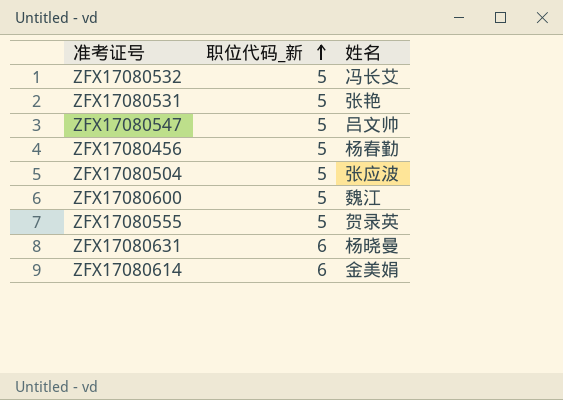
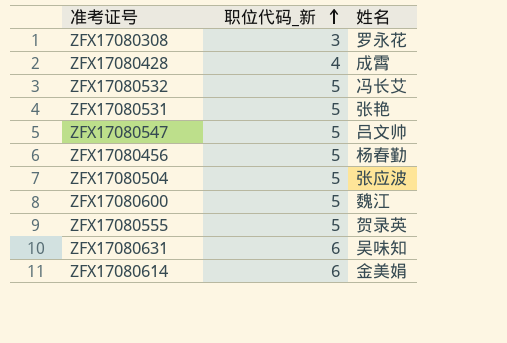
row ZFX17080308: none -> 3 | 罗永花
row ZFX17080428: none -> 4 | 成霄
ZFX17080631 | 姓名: 杨晓曼 -> 吴味知

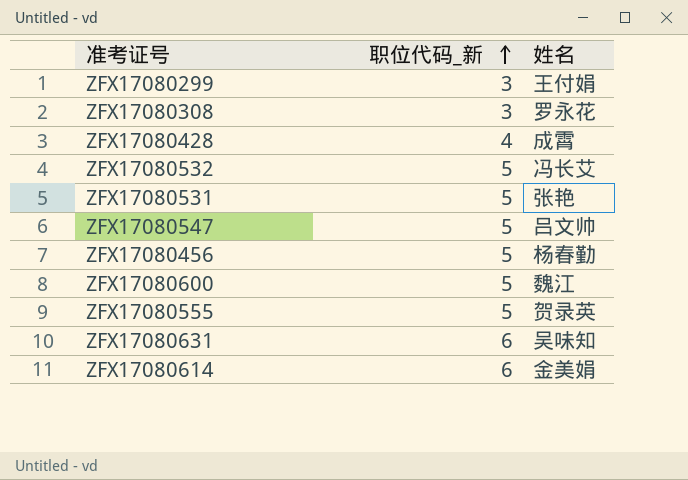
row ZFX17080504: 5 | 张应波 -> none
row ZFX17080299: none -> 3 | 王付娟

